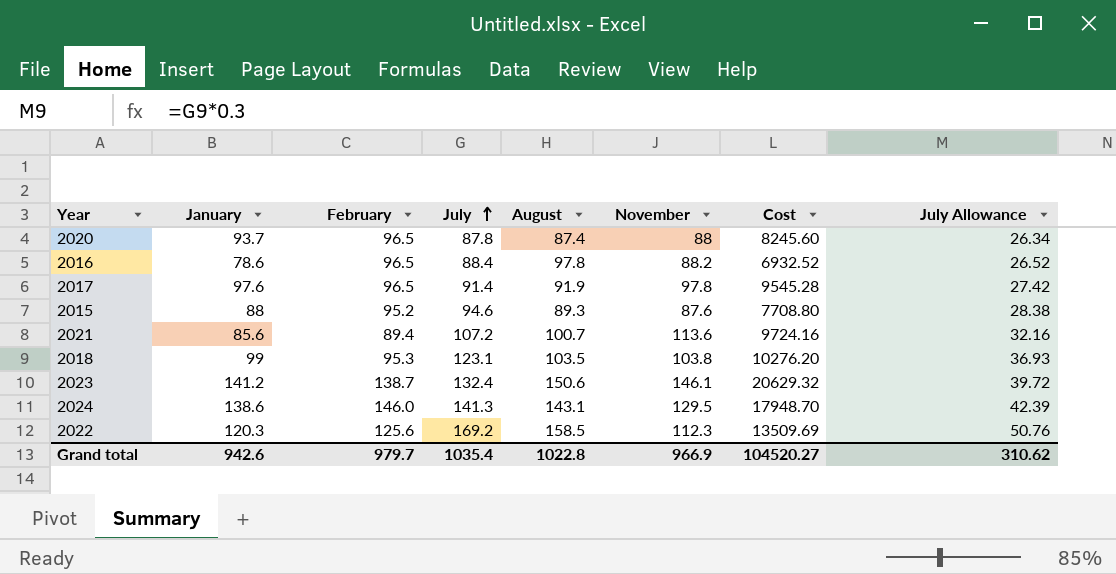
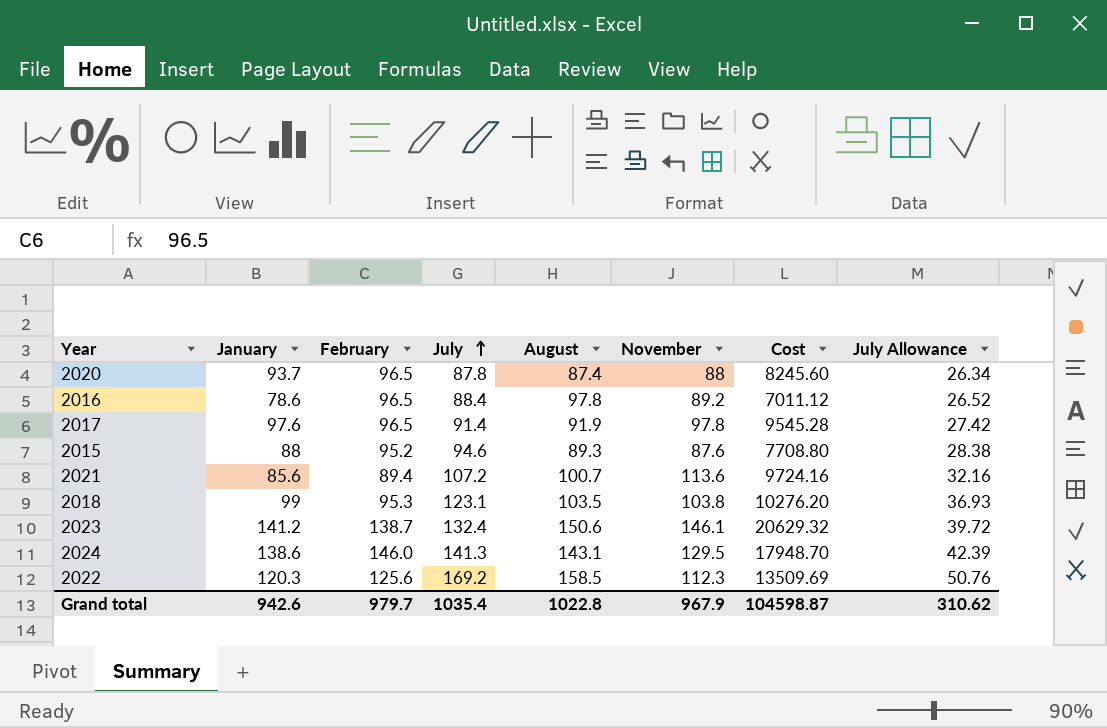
2016 | November: 88.2 -> 89.2
2016 | Cost: 6932.52 -> 7011.12
Grand total | November: 966.9 -> 967.9
Grand total | Cost: 104520.27 -> 104598.87

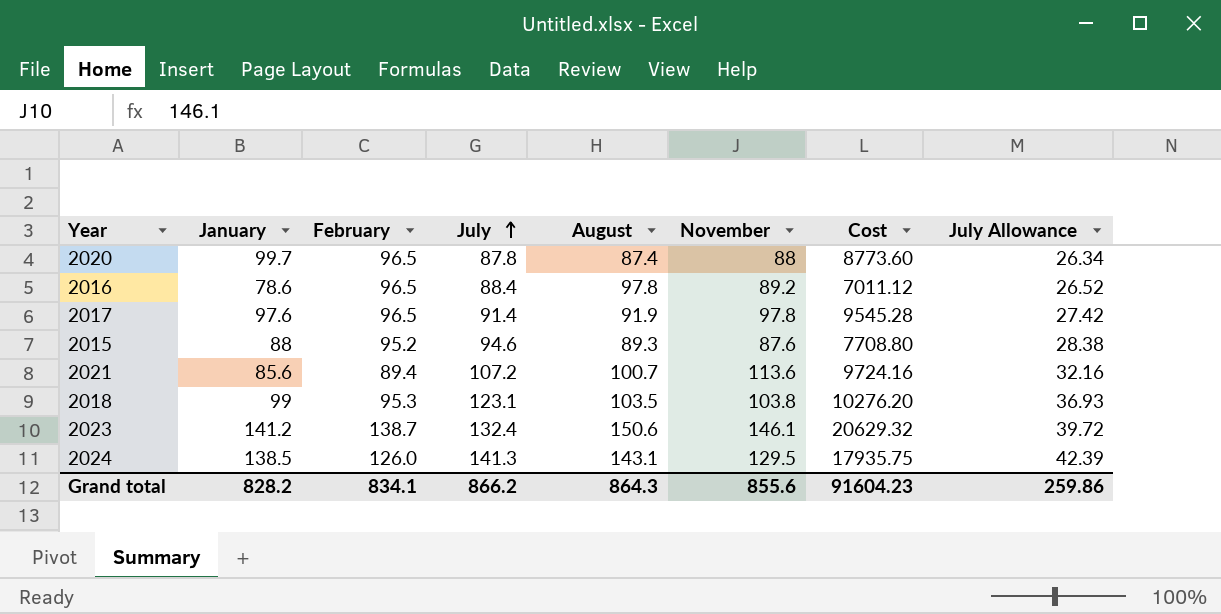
row 2022: 120.3 | 125.6 | 169.2 | 158.5 | 112.3 | 13509.69 | 50.76 -> none
2020 | January: 93.7 -> 99.7
2020 | Cost: 8245.60 -> 8773.60
2024 | January: 138.6 -> 138.5
2024 | February: 146.0 -> 126.0
2024 | Cost: 17948.70 -> 17935.75
Grand total | January: 942.6 -> 828.2
Grand total | February: 979.7 -> 834.1
Grand total | July: 1035.4 -> 866.2
Grand total | August: 1022.8 -> 864.3
Grand total | November: 967.9 -> 855.6
Grand total | Cost: 104598.87 -> 91604.23
Grand total | July Allowance: 310.62 -> 259.86

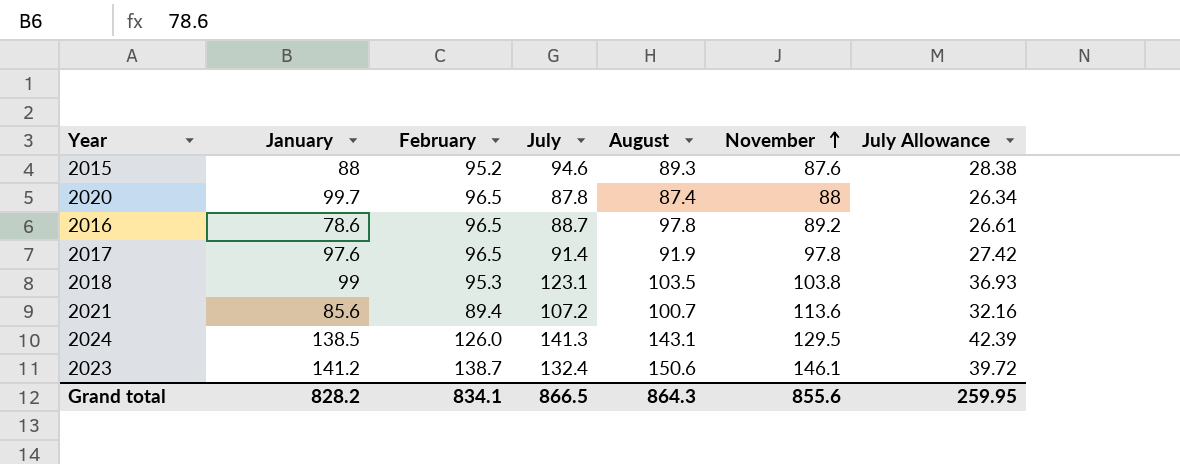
row order: July ascending -> November ascending
column Cost | formula: [January] * [November] -> none
2016 | July: 88.4 -> 88.7
2016 | July Allowance: 26.52 -> 26.61
Grand total | July: 866.2 -> 866.5
Grand total | July Allowance: 259.86 -> 259.95

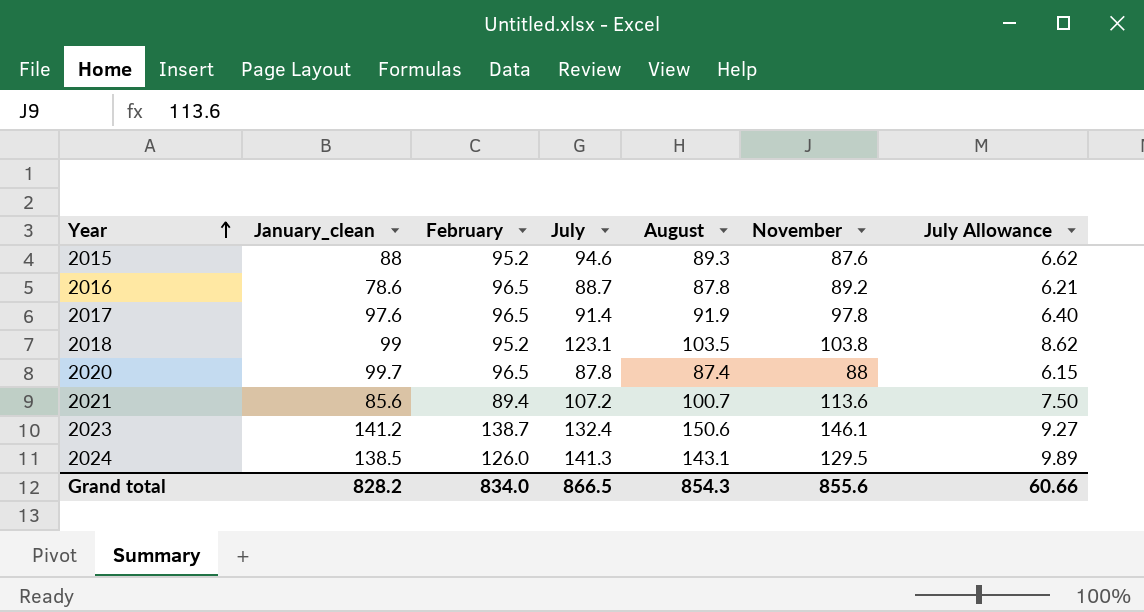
row order: November ascending -> Year ascending
column name: January -> January_clean
column July Allowance | formula: [July] * 0.3 -> [July] * 0.07
2016 | August: 97.8 -> 87.8
2018 | February: 95.3 -> 95.2
Grand total | February: 834.1 -> 834.0
Grand total | August: 864.3 -> 854.3
Grand total | July Allowance: 259.95 -> 60.66

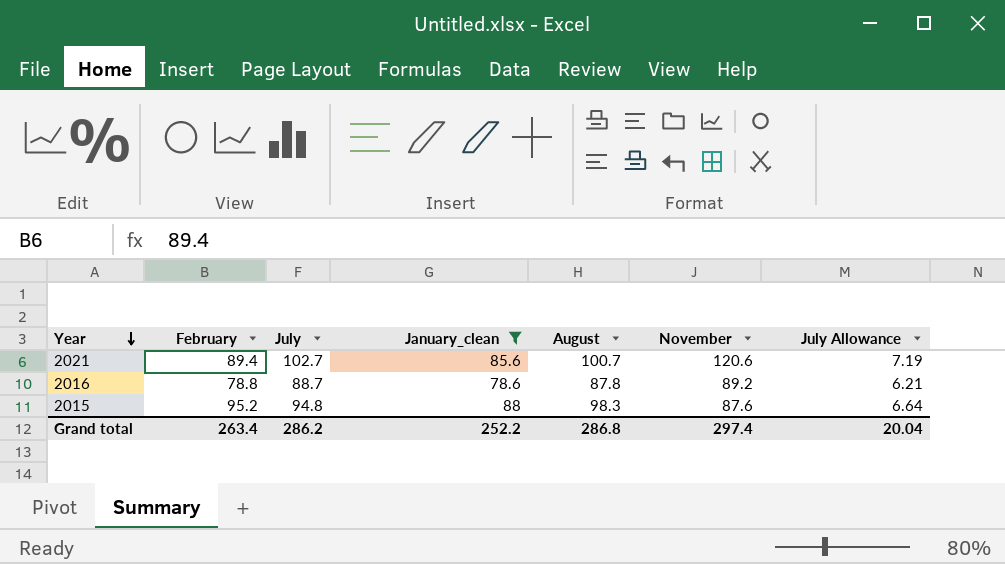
filter: none -> January_clean <= 88
row order: Year ascending -> Year descending
column January_clean | position: 2 -> 4
2021 | July: 107.2 -> 102.7
2021 | November: 113.6 -> 120.6
2021 | July Allowance: 7.50 -> 7.19
2016 | February: 96.5 -> 78.8
2015 | July: 94.6 -> 94.8
2015 | August: 89.3 -> 98.3
2015 | July Allowance: 6.62 -> 6.64
Grand total | February: 834.0 -> 263.4
Grand total | July: 866.5 -> 286.2
Grand total | January_clean: 828.2 -> 252.2
Grand total | August: 854.3 -> 286.8
Grand total | November: 855.6 -> 297.4
Grand total | July Allowance: 60.66 -> 20.04

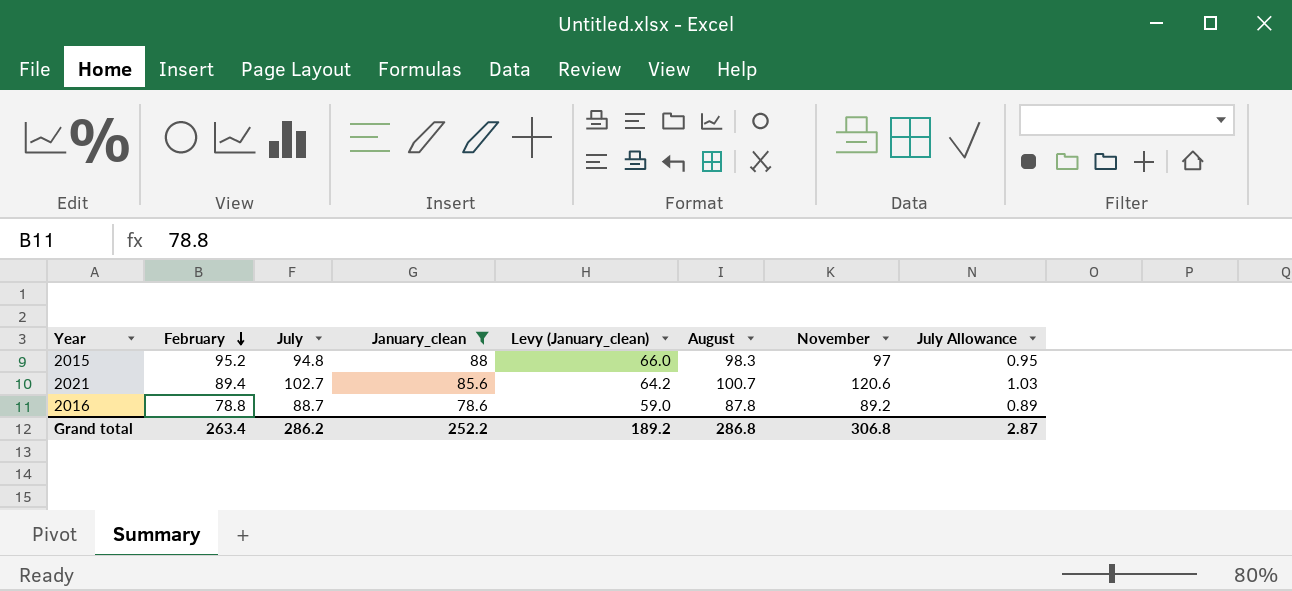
row order: Year descending -> February descending
column Levy (January_clean) | formula: none -> [January_clean] * 0.75
column July Allowance | formula: [July] * 0.07 -> [July] * 0.01
2015 | November: 87.6 -> 97
Grand total | November: 297.4 -> 306.8
Grand total | July Allowance: 20.04 -> 2.87

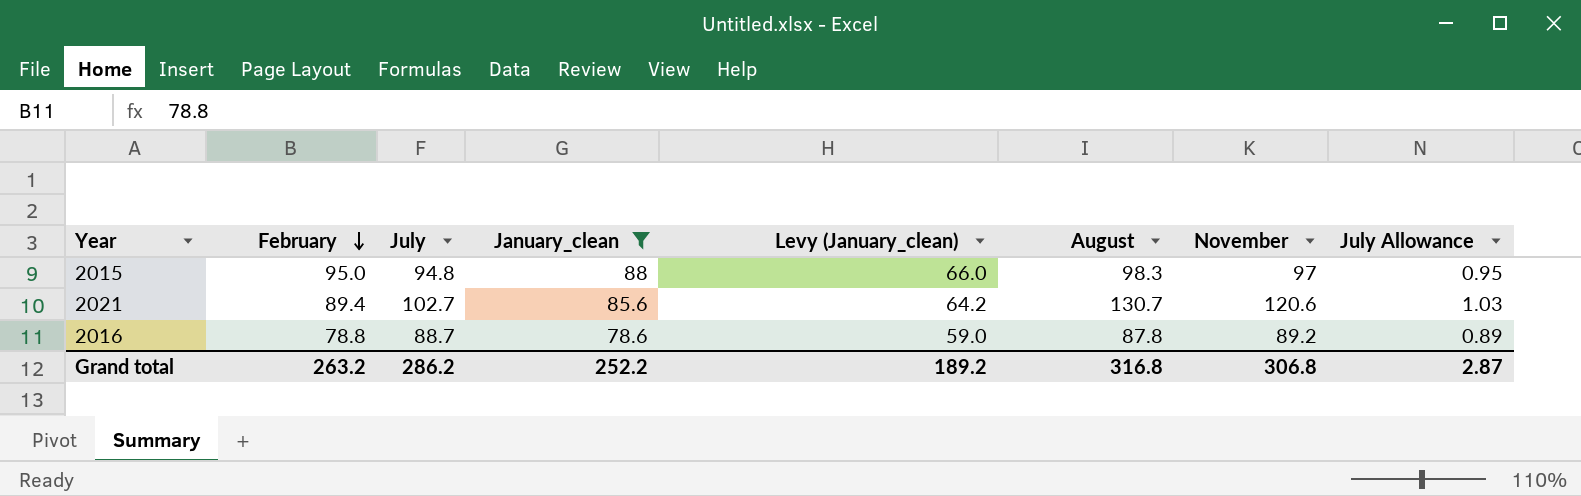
2015 | February: 95.2 -> 95.0
2021 | August: 100.7 -> 130.7
Grand total | February: 263.4 -> 263.2
Grand total | August: 286.8 -> 316.8

